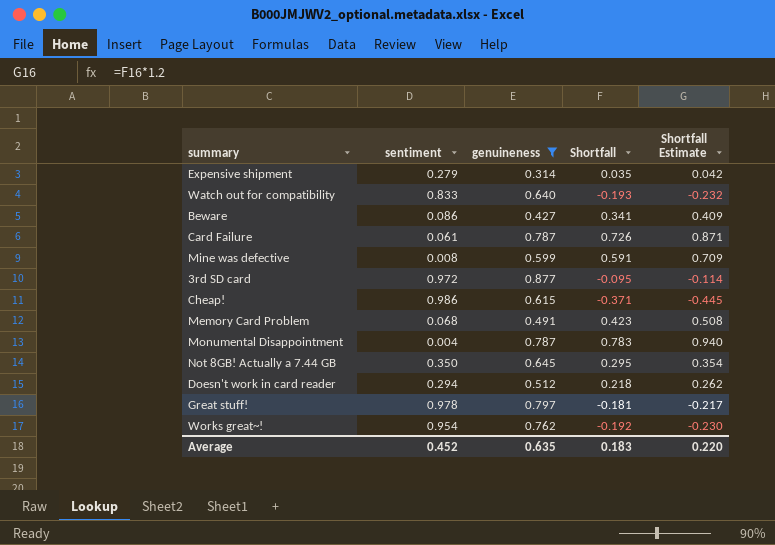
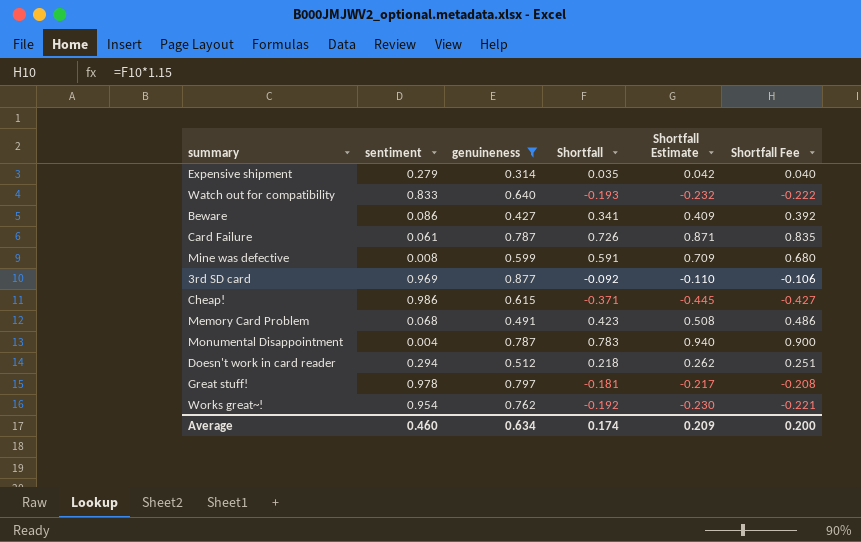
column Shortfall Fee | formula: none -> [Shortfall] * 1.15
row Not 8GB! Actually a 7.44 GB: 0.350 | 0.645 | 0.295 | 0.354 -> none
3rd SD card | sentiment: 0.972 -> 0.969
3rd SD card | Shortfall: -0.095 -> -0.092
3rd SD card | Shortfall Estimate: -0.114 -> -0.110
Average | sentiment: 0.452 -> 0.460
Average | genuineness: 0.635 -> 0.634
Average | Shortfall: 0.183 -> 0.174
Average | Shortfall Estimate: 0.220 -> 0.209

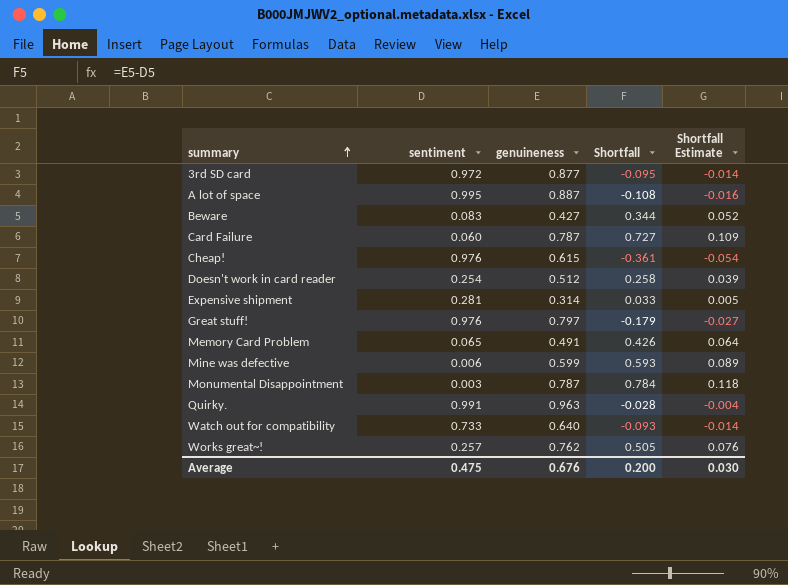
filter: genuineness <= 0.877 -> none
row order: none -> summary ascending
column Shortfall Fee | formula: [Shortfall] * 1.15 -> none
column Shortfall Estimate | formula: [Shortfall] * 1.2 -> [Shortfall] * 0.15
3rd SD card | sentiment: 0.969 -> 0.972
3rd SD card | Shortfall: -0.092 -> -0.095
Beware | sentiment: 0.086 -> 0.083
Beware | Shortfall: 0.341 -> 0.344
Card Failure | sentiment: 0.061 -> 0.060
Card Failure | Shortfall: 0.726 -> 0.727
Cheap! | sentiment: 0.986 -> 0.976
Cheap! | Shortfall: -0.371 -> -0.361
Doesn't work in card reader | sentiment: 0.294 -> 0.254
Doesn't work in card reader | Shortfall: 0.218 -> 0.258
Expensive shipment | sentiment: 0.279 -> 0.281
Expensive shipment | Shortfall: 0.035 -> 0.033
Great stuff! | sentiment: 0.978 -> 0.976
Great stuff! | Shortfall: -0.181 -> -0.179
Memory Card Problem | sentiment: 0.068 -> 0.065
Memory Card Problem | Shortfall: 0.423 -> 0.426
Mine was defective | sentiment: 0.008 -> 0.006
Mine was defective | Shortfall: 0.591 -> 0.593
Monumental Disappointment | sentiment: 0.004 -> 0.003
Monumental Disappointment | Shortfall: 0.783 -> 0.784
Watch out for compatibility | sentiment: 0.833 -> 0.733
Watch out for compatibility | Shortfall: -0.193 -> -0.093
Works great~! | sentiment: 0.954 -> 0.257
Works great~! | Shortfall: -0.192 -> 0.505
Average | sentiment: 0.460 -> 0.475
Average | genuineness: 0.634 -> 0.676
Average | Shortfall: 0.174 -> 0.200
Average | Shortfall Estimate: 0.209 -> 0.030

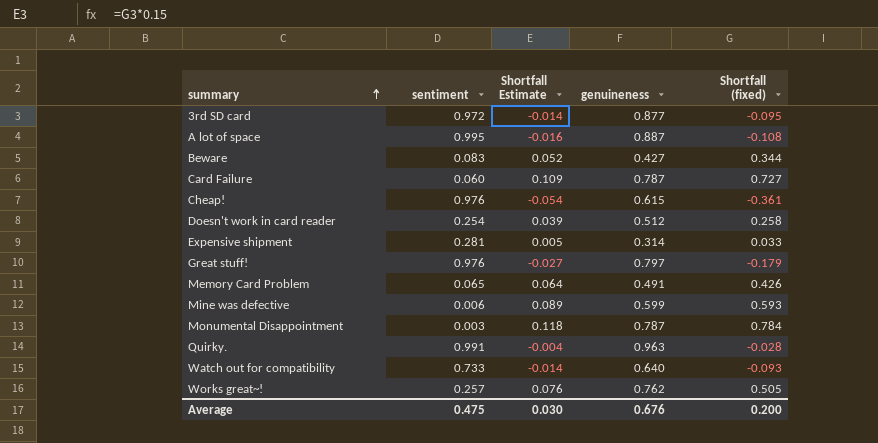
column Shortfall Estimate | position: 5 -> 3
column name: Shortfall -> Shortfall (fixed)

